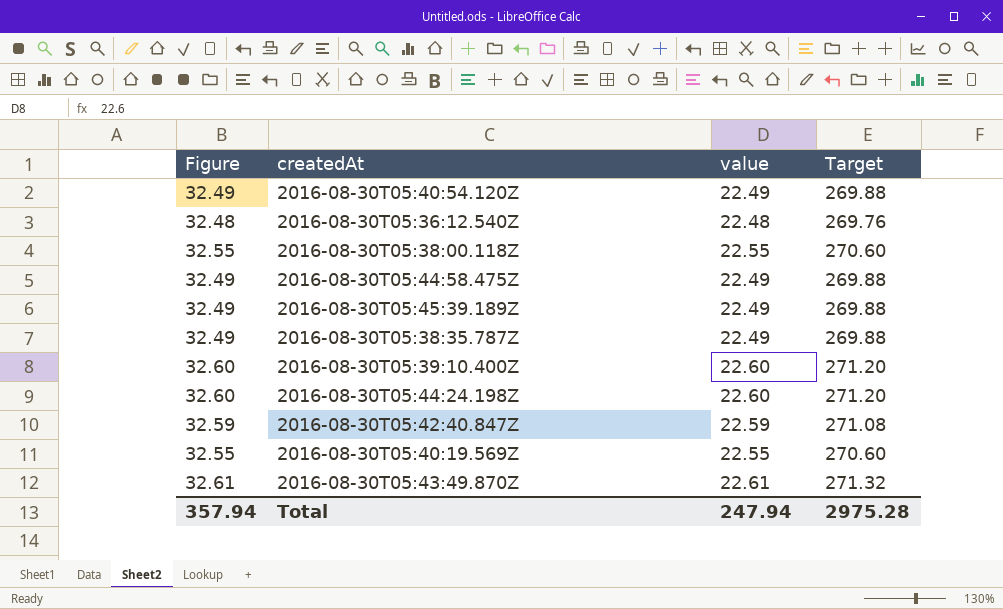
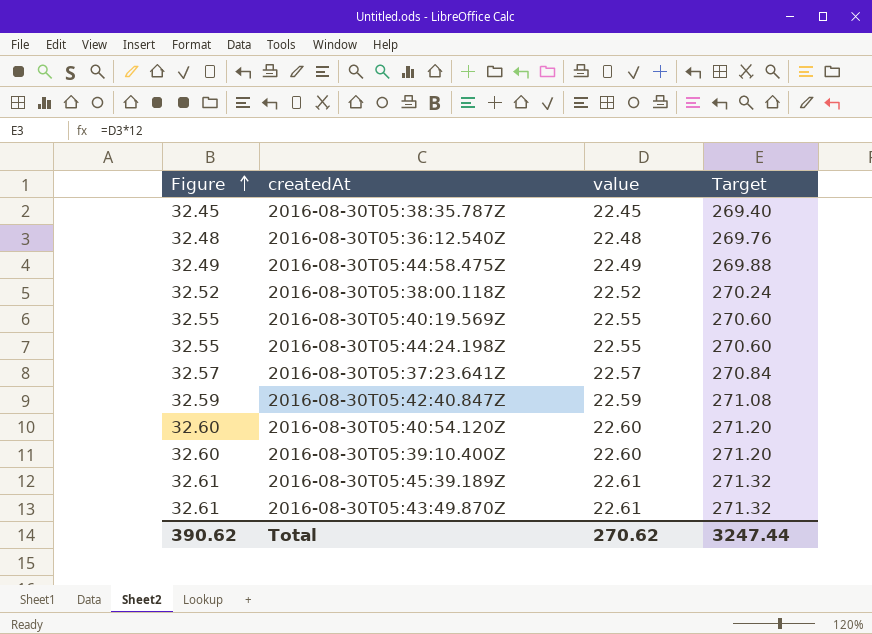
row order: none -> Figure ascending
2016-08-30T05:38:35.787Z | Figure: 32.49 -> 32.45
2016-08-30T05:38:35.787Z | value: 22.49 -> 22.45
2016-08-30T05:38:35.787Z | Target: 269.88 -> 269.40
2016-08-30T05:38:00.118Z | Figure: 32.55 -> 32.52
2016-08-30T05:38:00.118Z | value: 22.55 -> 22.52
2016-08-30T05:38:00.118Z | Target: 270.60 -> 270.24
2016-08-30T05:44:24.198Z | Figure: 32.60 -> 32.55
2016-08-30T05:44:24.198Z | value: 22.60 -> 22.55
2016-08-30T05:44:24.198Z | Target: 271.20 -> 270.60
row 2016-08-30T05:37:23.641Z: none -> 32.57 | 22.57 | 270.84
2016-08-30T05:40:54.120Z | Figure: 32.49 -> 32.60
2016-08-30T05:40:54.120Z | value: 22.49 -> 22.60
2016-08-30T05:40:54.120Z | Target: 269.88 -> 271.20
2016-08-30T05:45:39.189Z | Figure: 32.49 -> 32.61
2016-08-30T05:45:39.189Z | value: 22.49 -> 22.61
2016-08-30T05:45:39.189Z | Target: 269.88 -> 271.32
Total | Figure: 357.94 -> 390.62
Total | value: 247.94 -> 270.62
Total | Target: 2975.28 -> 3247.44

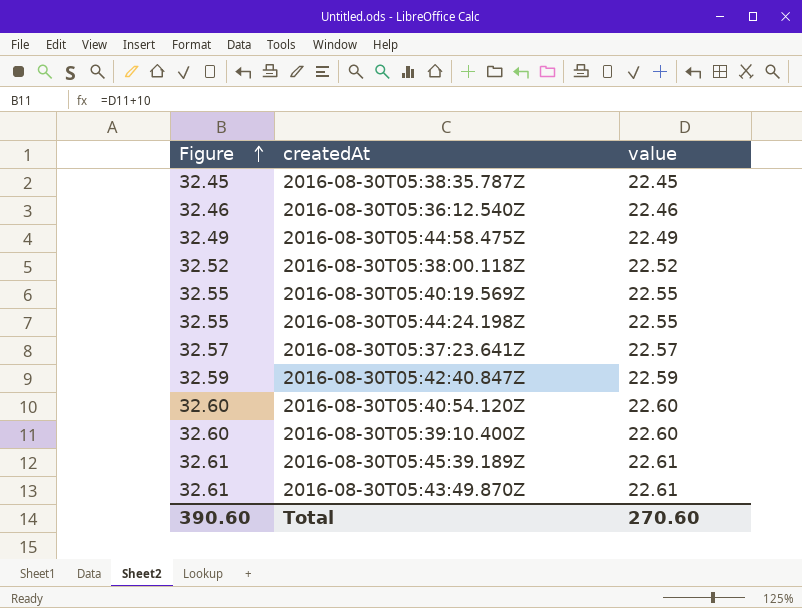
column Target | formula: [value] * 12 -> none
2016-08-30T05:36:12.540Z | Figure: 32.48 -> 32.46
2016-08-30T05:36:12.540Z | value: 22.48 -> 22.46
Total | Figure: 390.62 -> 390.60
Total | value: 270.62 -> 270.60

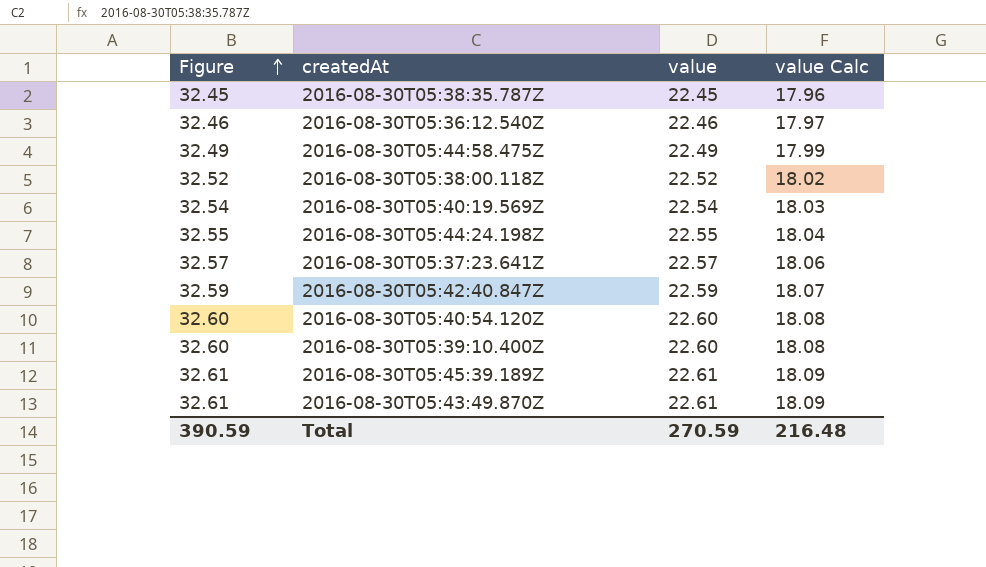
column value Calc | formula: none -> [value] * 0.8
2016-08-30T05:40:19.569Z | Figure: 32.55 -> 32.54
2016-08-30T05:40:19.569Z | value: 22.55 -> 22.54
Total | Figure: 390.60 -> 390.59
Total | value: 270.60 -> 270.59

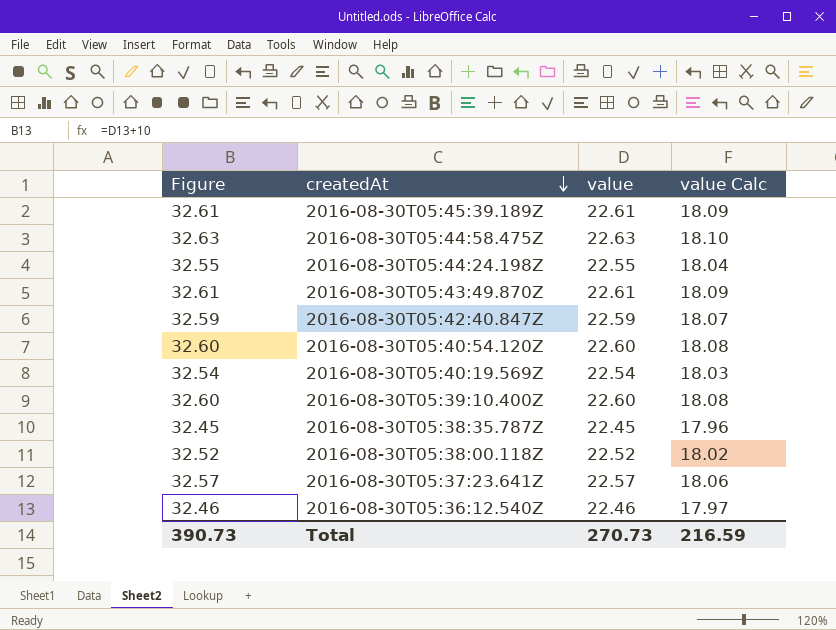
row order: Figure ascending -> createdAt descending
2016-08-30T05:44:58.475Z | Figure: 32.49 -> 32.63
2016-08-30T05:44:58.475Z | value: 22.49 -> 22.63
2016-08-30T05:44:58.475Z | value Calc: 17.99 -> 18.10
Total | Figure: 390.59 -> 390.73
Total | value: 270.59 -> 270.73
Total | value Calc: 216.48 -> 216.59

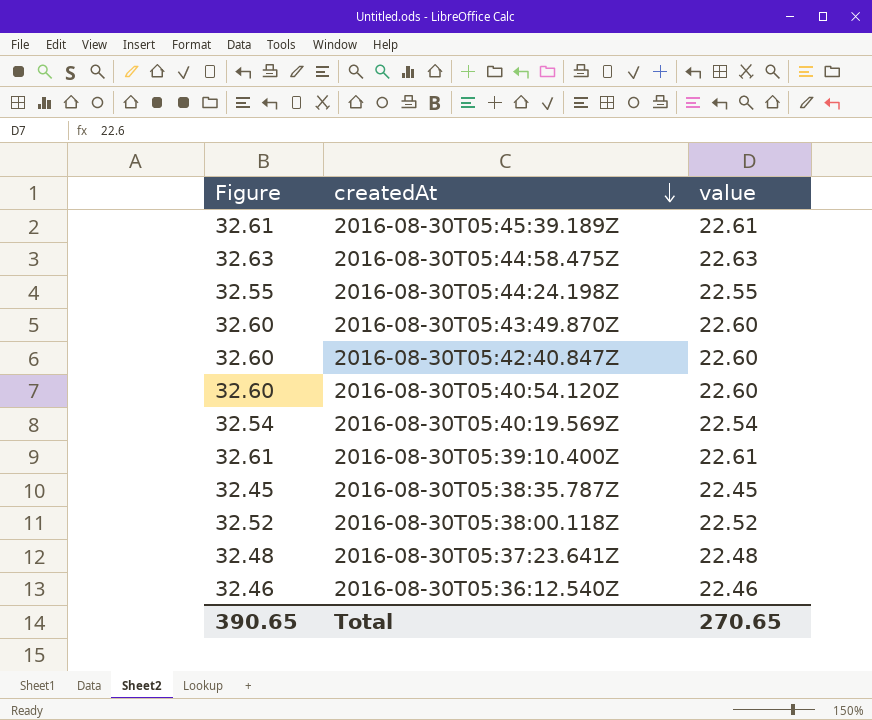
column value Calc | formula: [value] * 0.8 -> none
2016-08-30T05:43:49.870Z | Figure: 32.61 -> 32.60
2016-08-30T05:43:49.870Z | value: 22.61 -> 22.60
2016-08-30T05:42:40.847Z | Figure: 32.59 -> 32.60
2016-08-30T05:42:40.847Z | value: 22.59 -> 22.60
2016-08-30T05:39:10.400Z | Figure: 32.60 -> 32.61
2016-08-30T05:39:10.400Z | value: 22.60 -> 22.61
2016-08-30T05:37:23.641Z | Figure: 32.57 -> 32.48
2016-08-30T05:37:23.641Z | value: 22.57 -> 22.48
Total | Figure: 390.73 -> 390.65
Total | value: 270.73 -> 270.65

